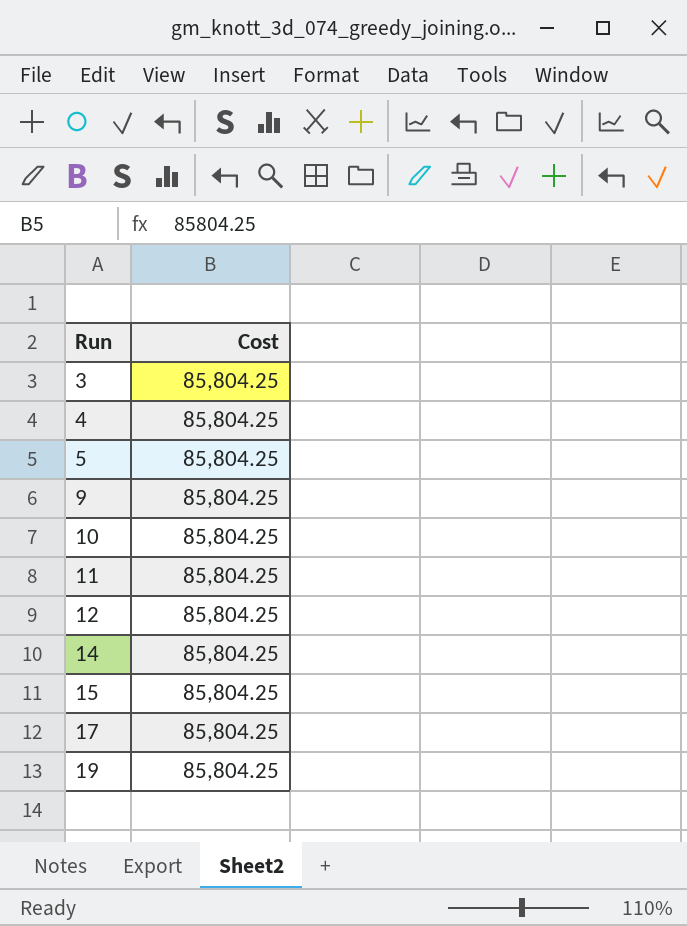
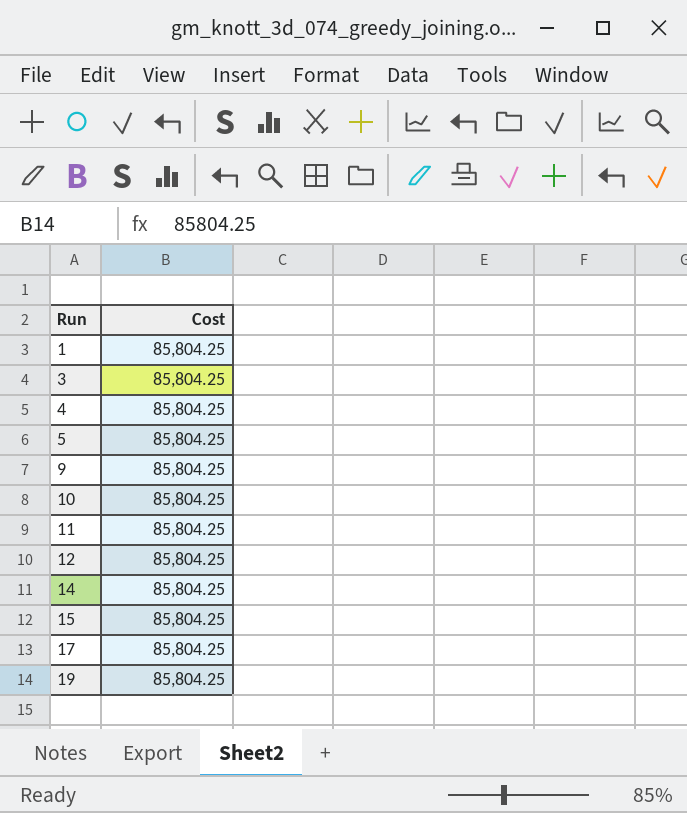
row 1: none -> 85,804.25

